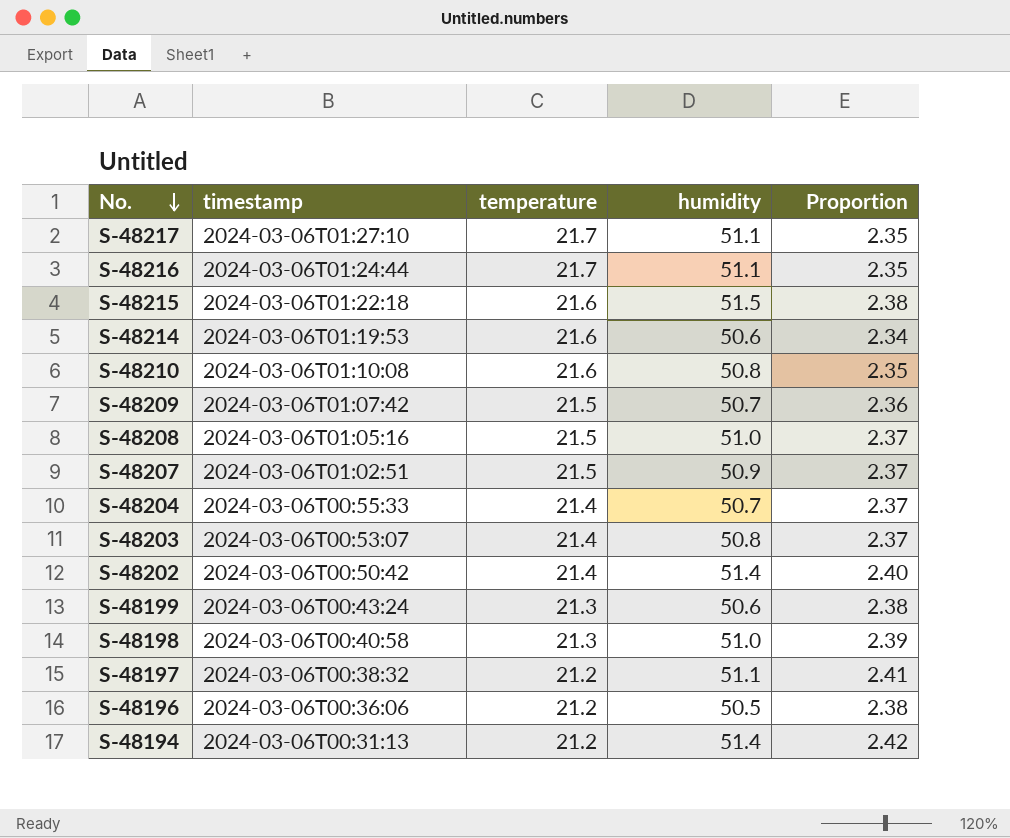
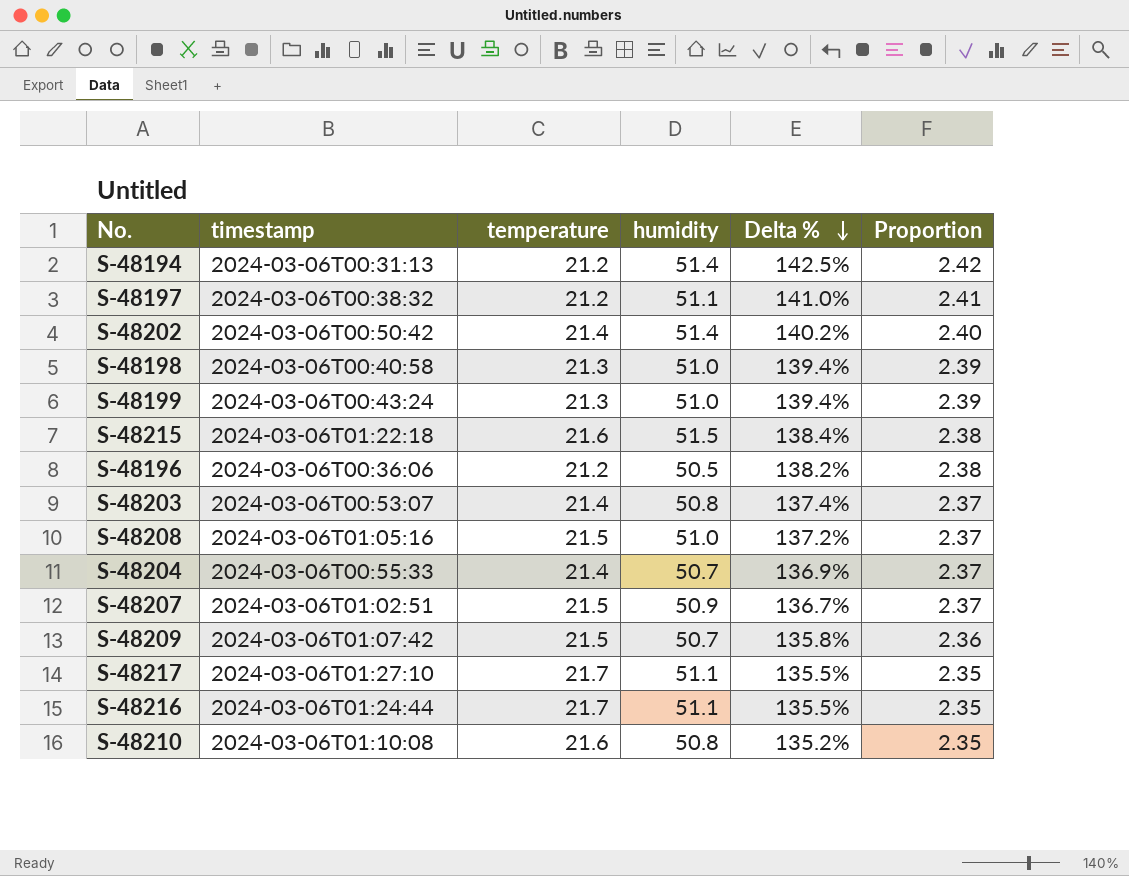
row order: No. descending -> Delta % descending
column Delta % | formula: none -> ([humidity] - [temperature]) / [temperature]
row S-48214: 2024-03-06T01:19:53 | 21.6 | 50.6 | 2.34 -> none
S-48199 | humidity: 50.6 -> 51.0
S-48199 | Proportion: 2.38 -> 2.39

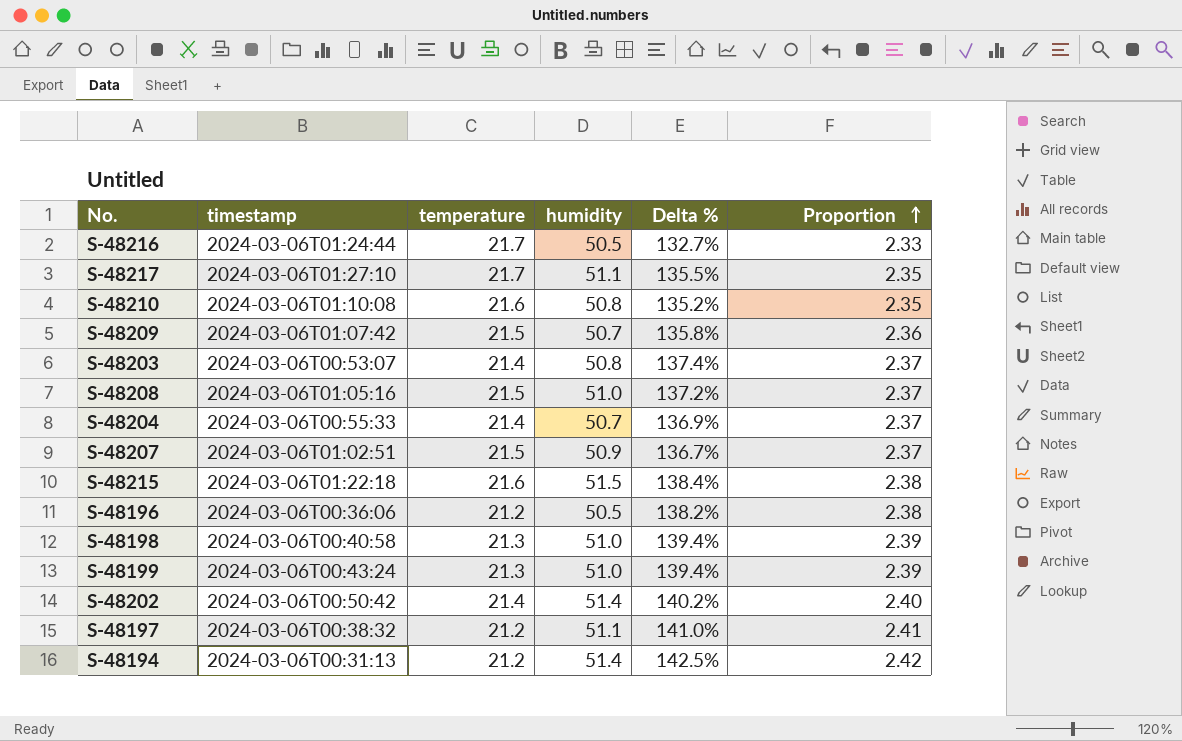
row order: Delta % descending -> Proportion ascending
S-48216 | humidity: 51.1 -> 50.5
S-48216 | Delta %: 135.5% -> 132.7%
S-48216 | Proportion: 2.35 -> 2.33

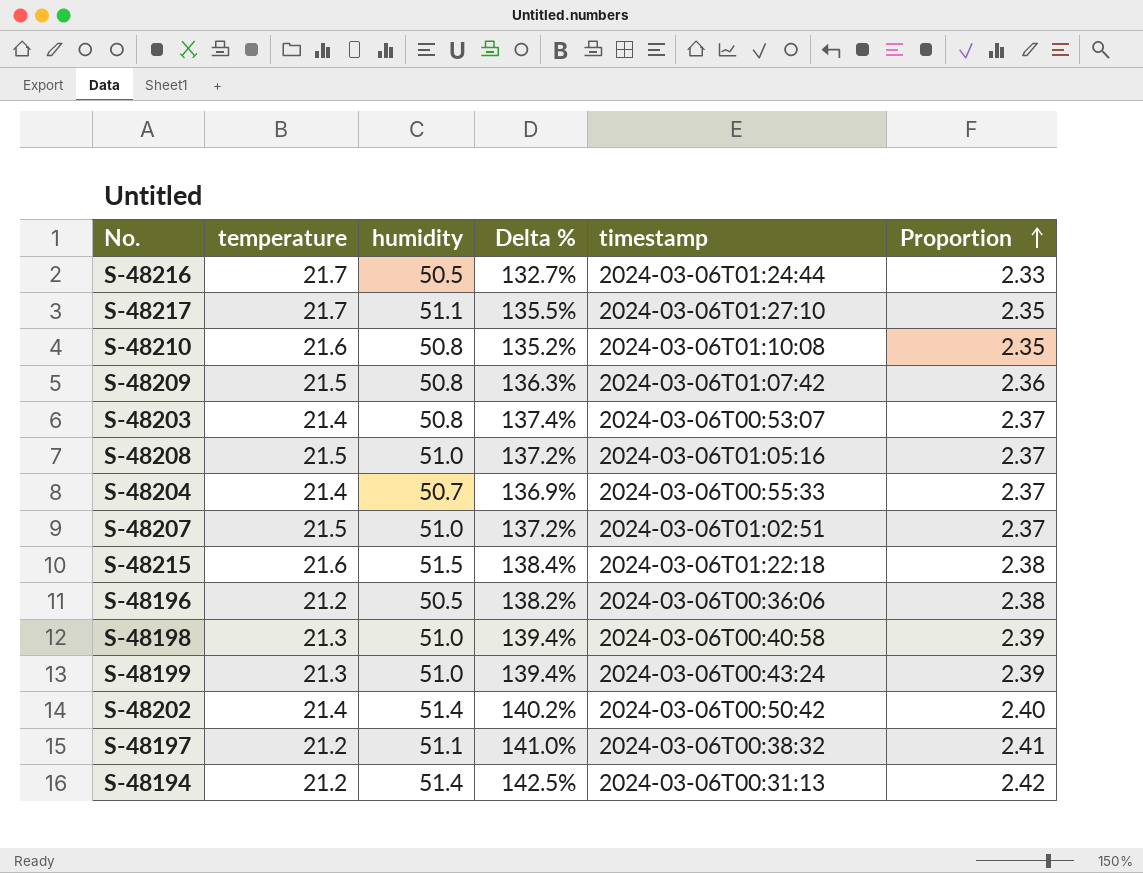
column timestamp | position: 2 -> 5
S-48209 | humidity: 50.7 -> 50.8
S-48209 | Delta %: 135.8% -> 136.3%
S-48207 | humidity: 50.9 -> 51.0
S-48207 | Delta %: 136.7% -> 137.2%

